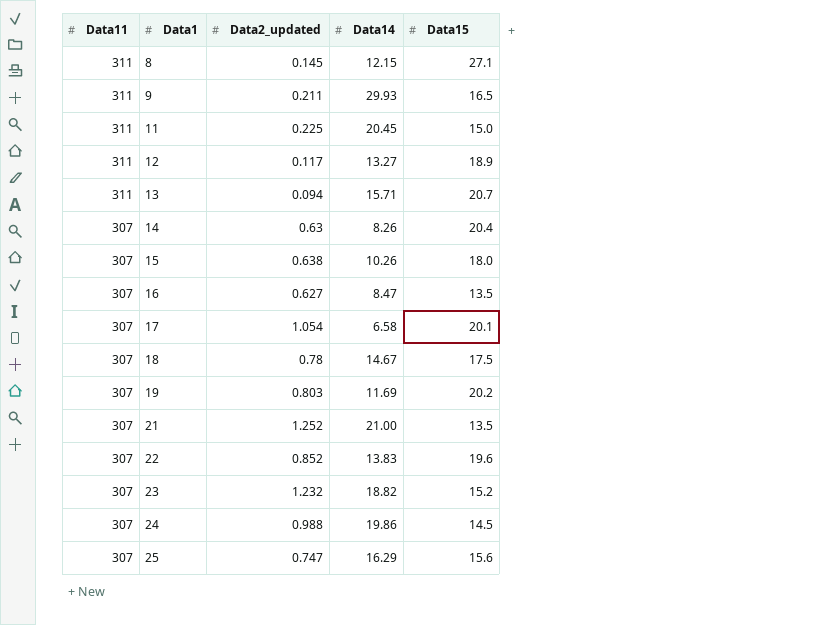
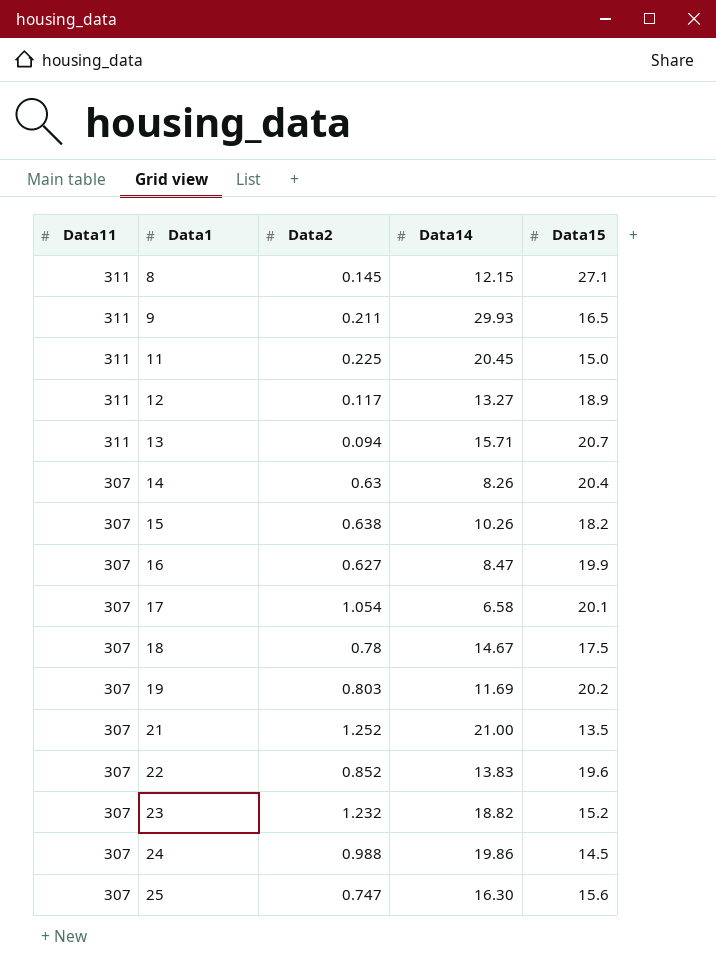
column name: Data2_updated -> Data2
15 | Data15: 18.0 -> 18.2
16 | Data15: 13.5 -> 19.9
25 | Data14: 16.29 -> 16.30

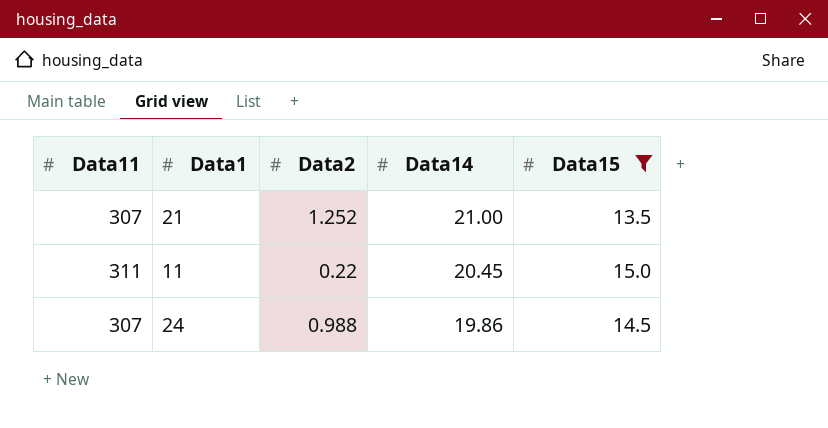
filter: none -> Data15 <= 15.0
row order: Data11 descending -> Data14 descending
11 | Data2: 0.225 -> 0.22

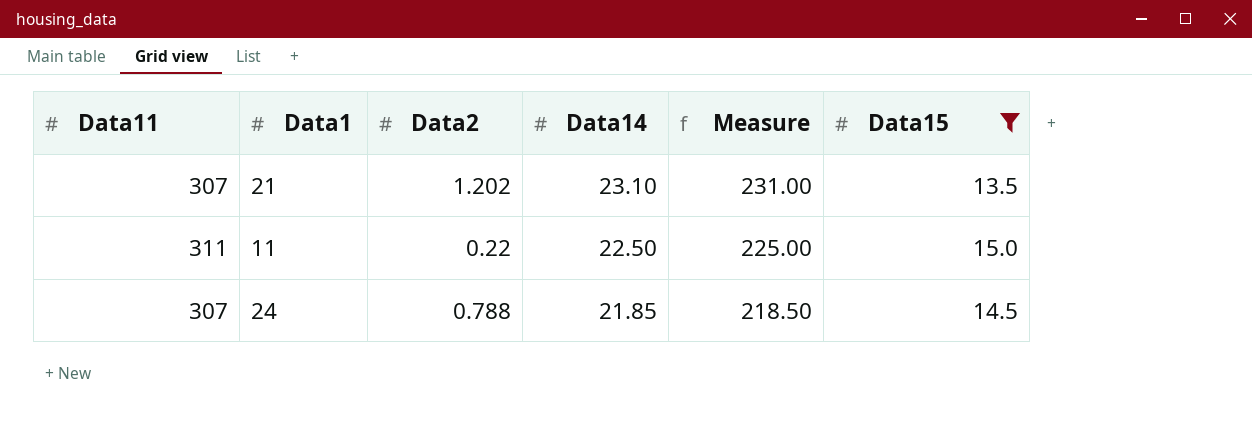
column Measure | formula: none -> [Data14] * 10
21 | Data2: 1.252 -> 1.202
21 | Data14: 21.00 -> 23.10
11 | Data14: 20.45 -> 22.50
24 | Data2: 0.988 -> 0.788
24 | Data14: 19.86 -> 21.85

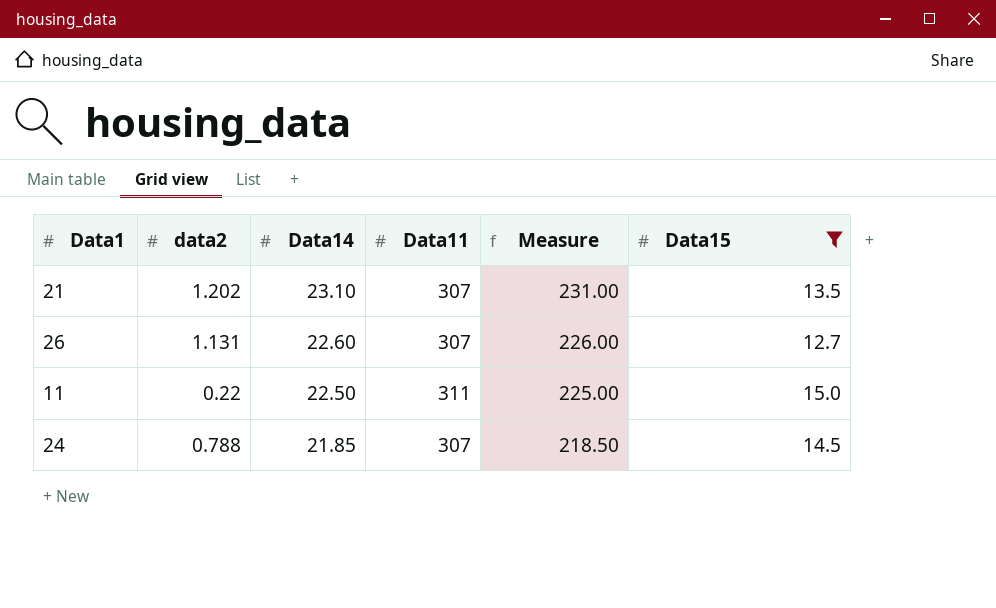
column name: Data2 -> data2
column Data11 | position: 1 -> 4
row 26: none -> 1.131 | 22.60 | 307 | 226.00 | 12.7

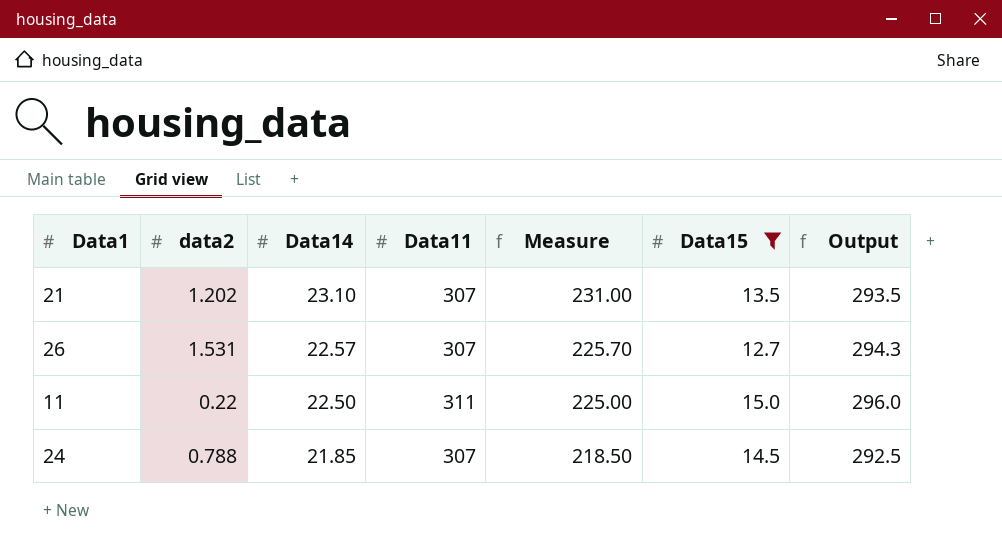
column Output | formula: none -> [Data11] - [Data15]
26 | data2: 1.131 -> 1.531
26 | Data14: 22.60 -> 22.57
26 | Measure: 226.00 -> 225.70

